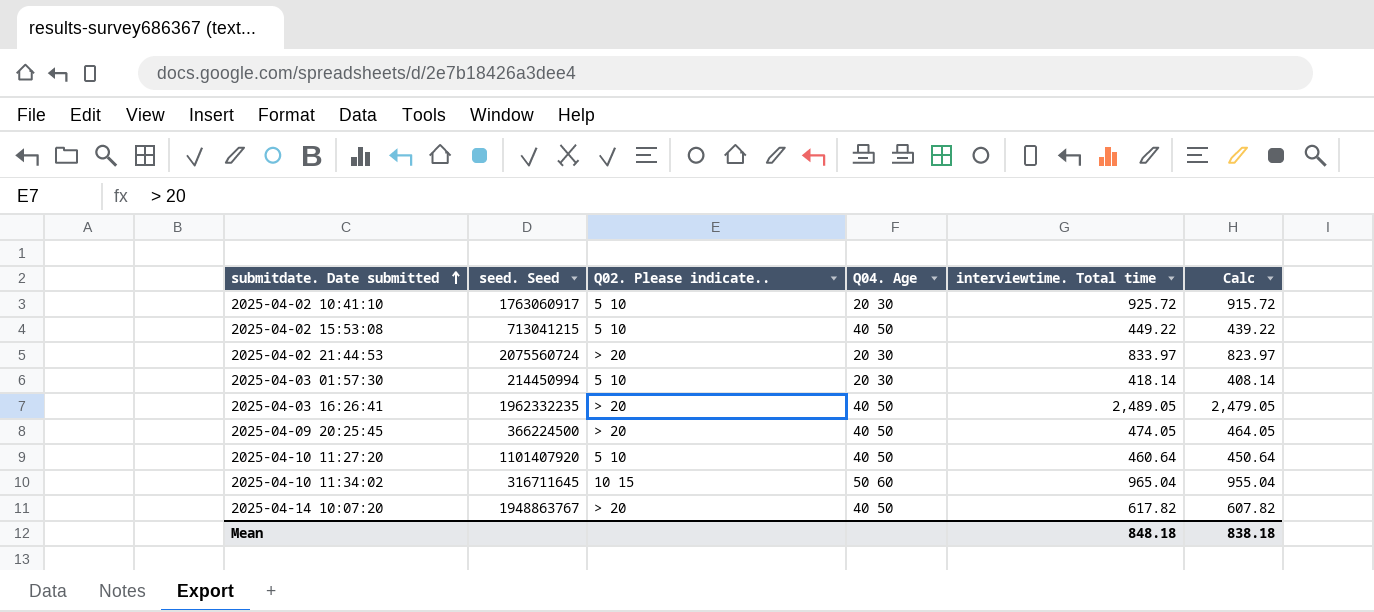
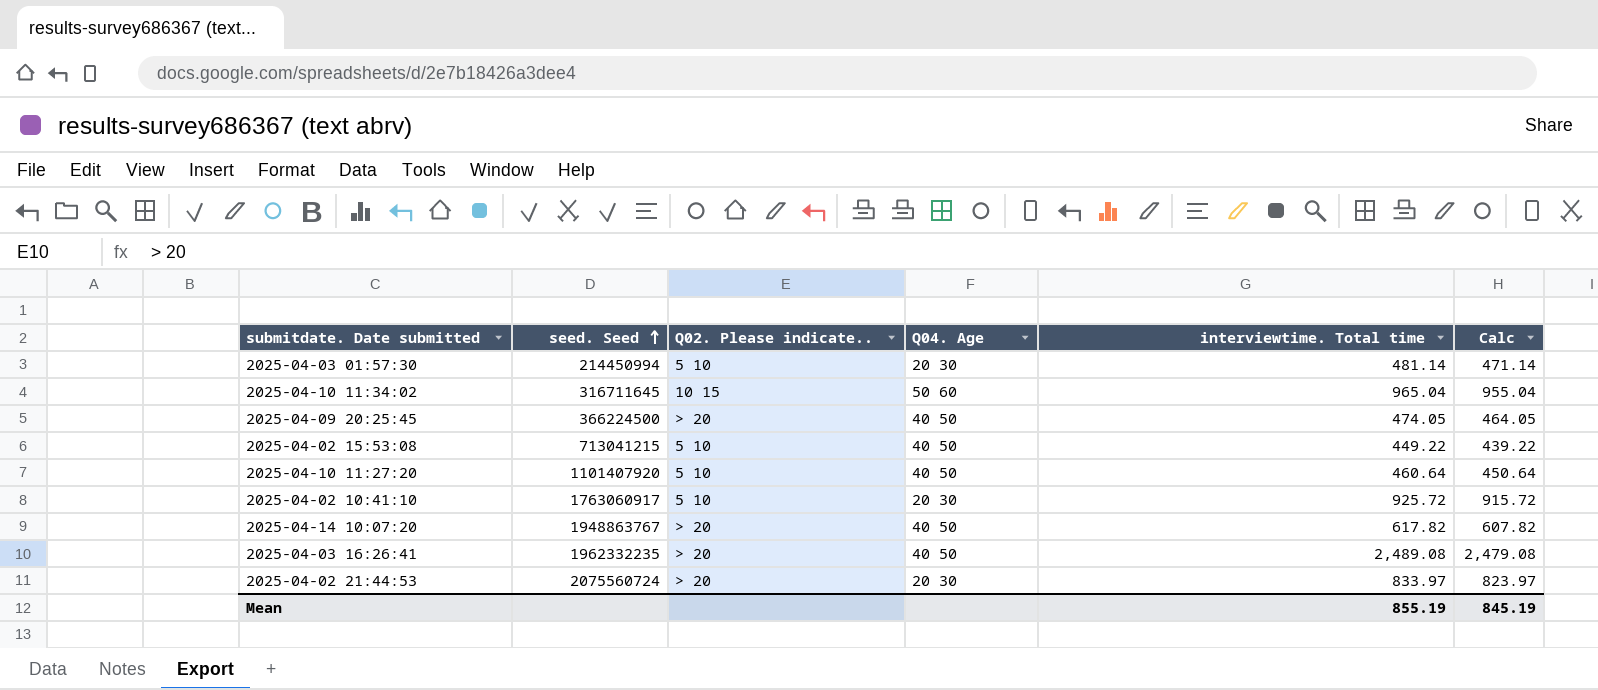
row order: submitdate. Date submitted ascending -> seed. Seed ascending
2025-04-03 01:57:30 | interviewtime. Total time: 418.14 -> 481.14
2025-04-03 01:57:30 | Calc: 408.14 -> 471.14
2025-04-03 16:26:41 | interviewtime. Total time: 2,489.05 -> 2,489.08
2025-04-03 16:26:41 | Calc: 2,479.05 -> 2,479.08
Mean | interviewtime. Total time: 848.18 -> 855.19
Mean | Calc: 838.18 -> 845.19

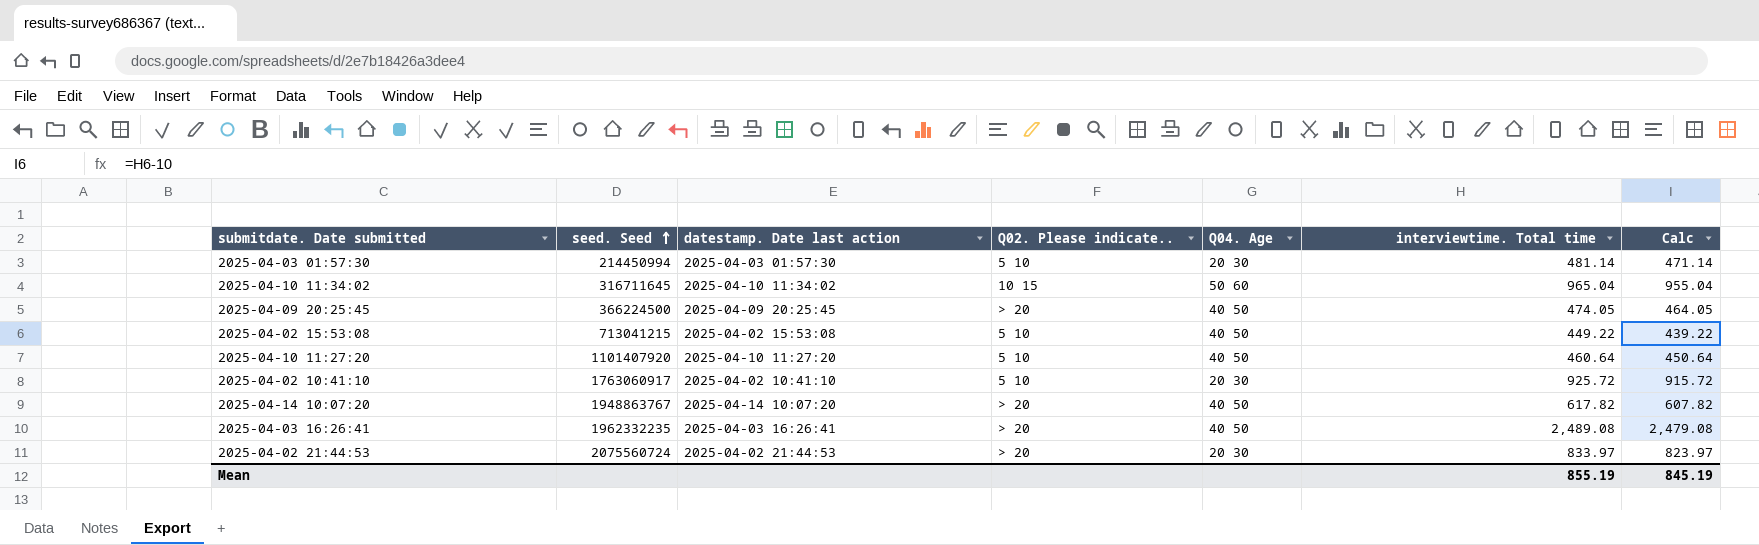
column datestamp. Date last action | position: none -> 3

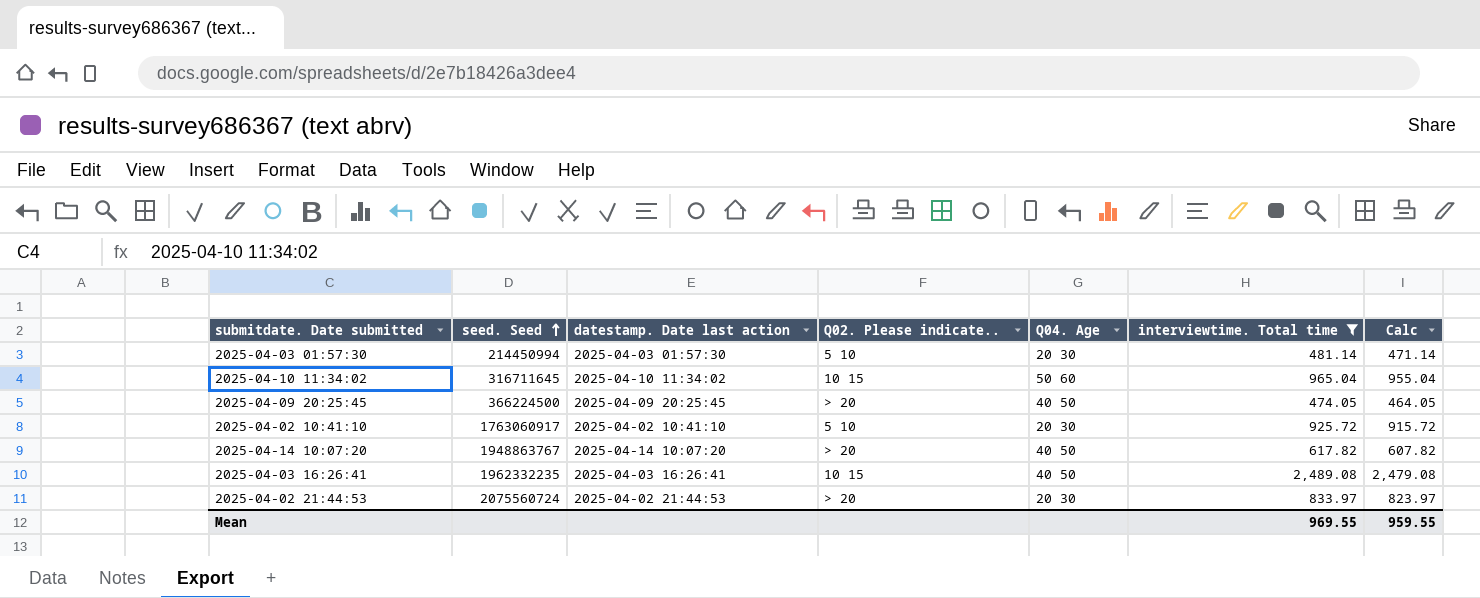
filter: none -> interviewtime. Total time >= 474.05
2025-04-03 16:26:41 | Q02. Please indicate..: > 20 -> 10 15
Mean | interviewtime. Total time: 855.19 -> 969.55
Mean | Calc: 845.19 -> 959.55

